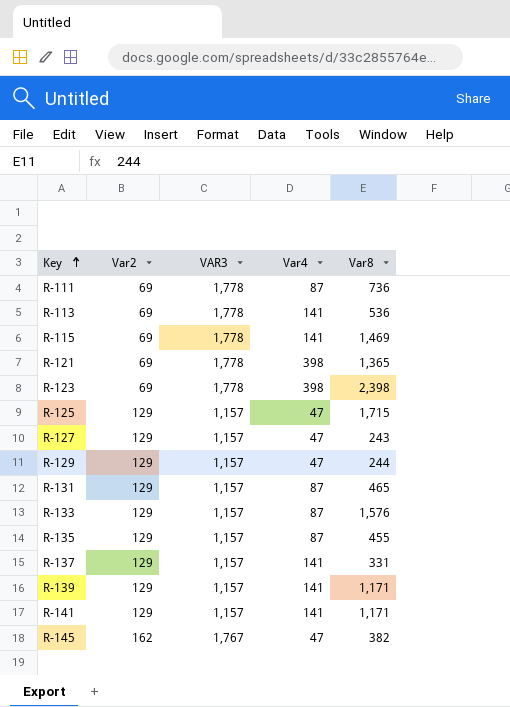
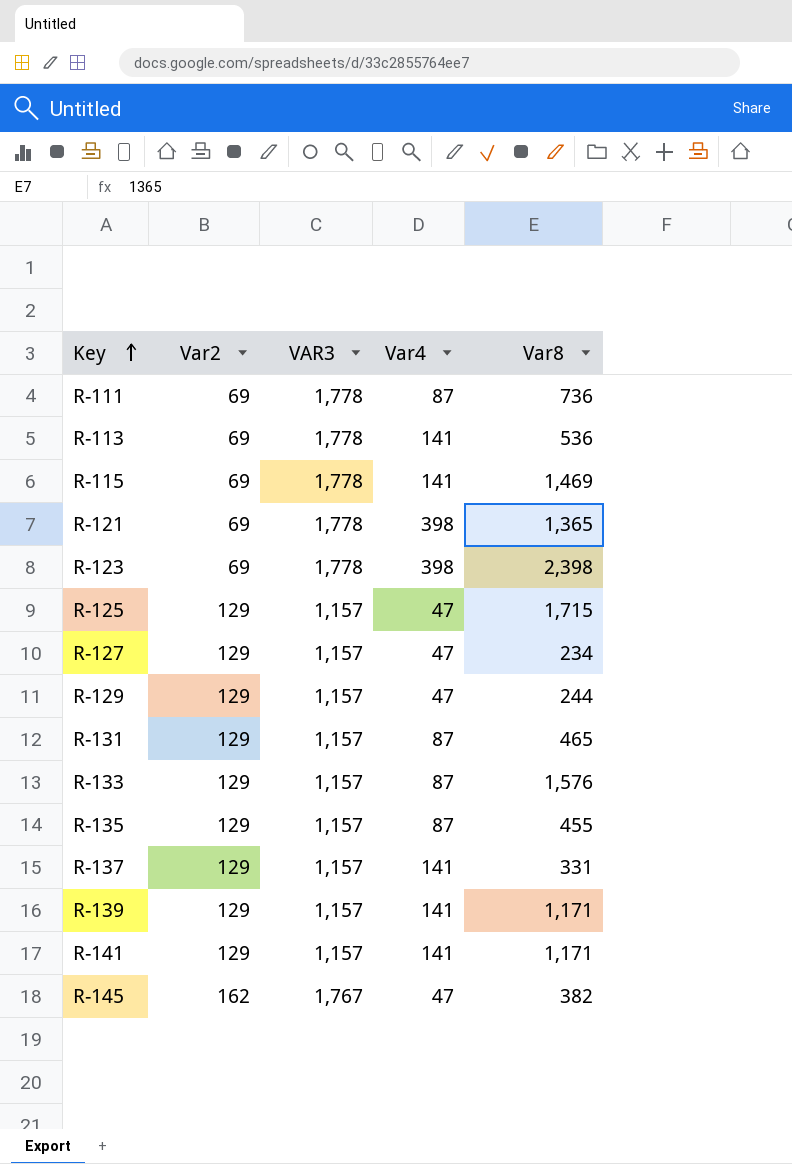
R-127 | Var8: 243 -> 234

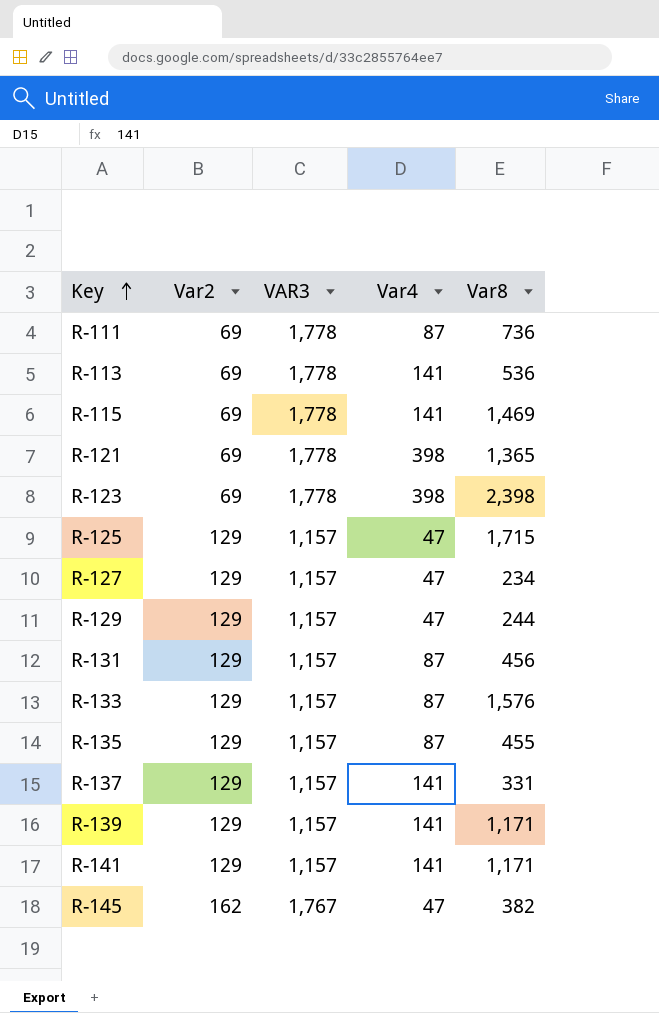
R-131 | Var8: 465 -> 456

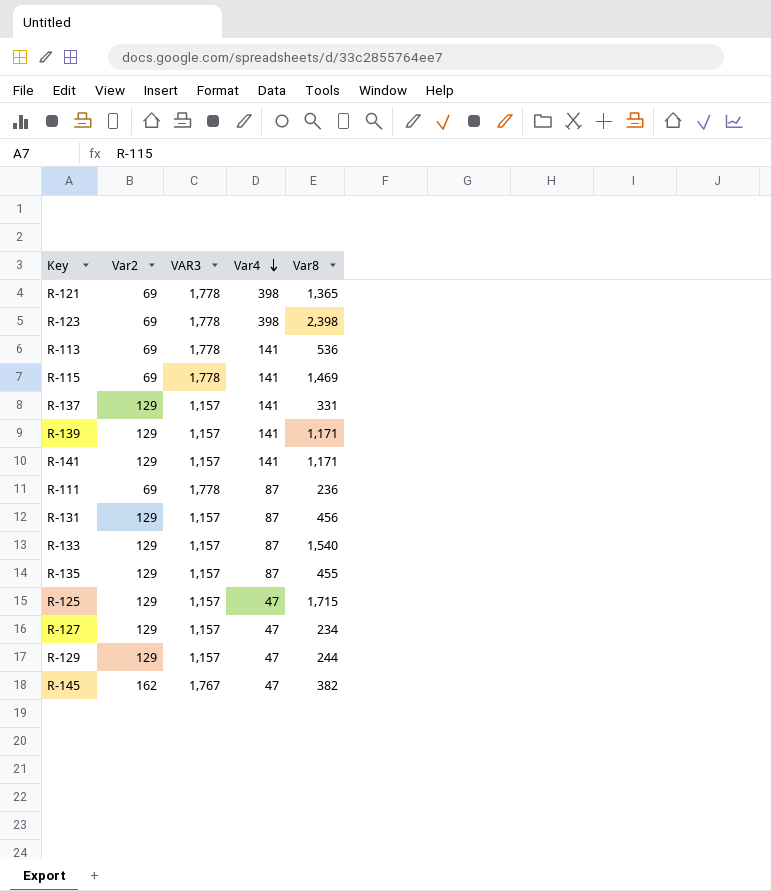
row order: Key ascending -> Var4 descending
R-111 | Var8: 736 -> 236
R-133 | Var8: 1,576 -> 1,540

